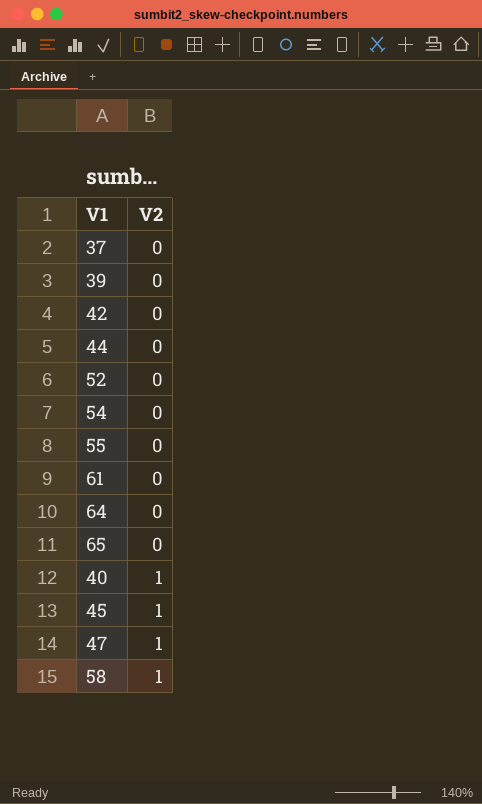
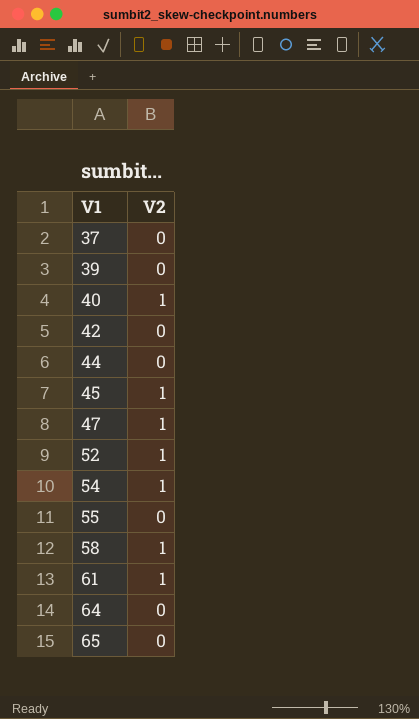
row order: V2 ascending -> V1 ascending
52 | V2: 0 -> 1
54 | V2: 0 -> 1
61 | V2: 0 -> 1

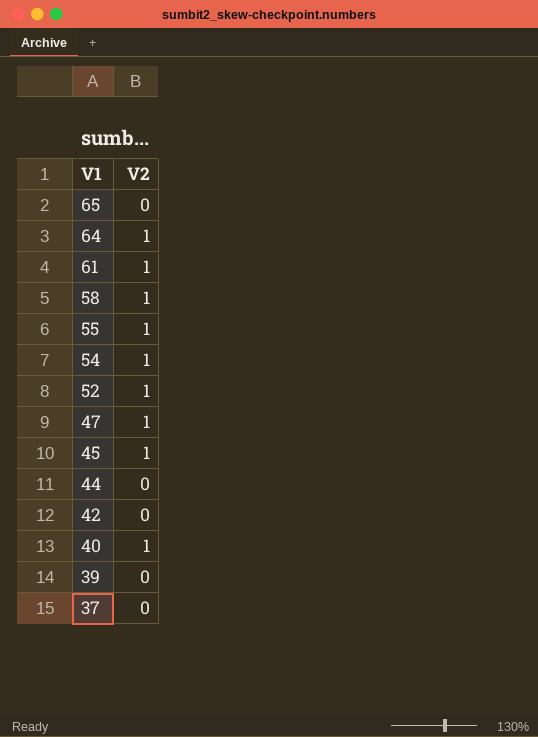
row order: V1 ascending -> V1 descending
64 | V2: 0 -> 1
55 | V2: 0 -> 1

